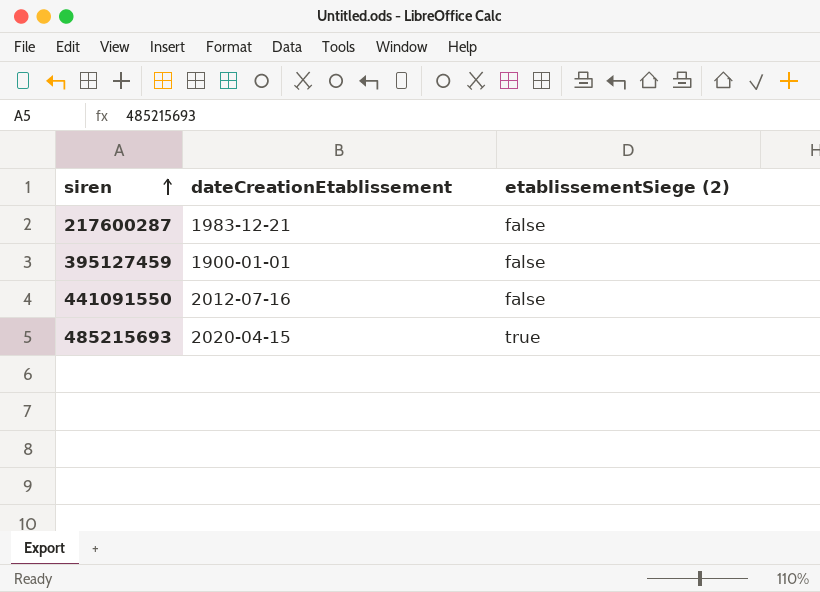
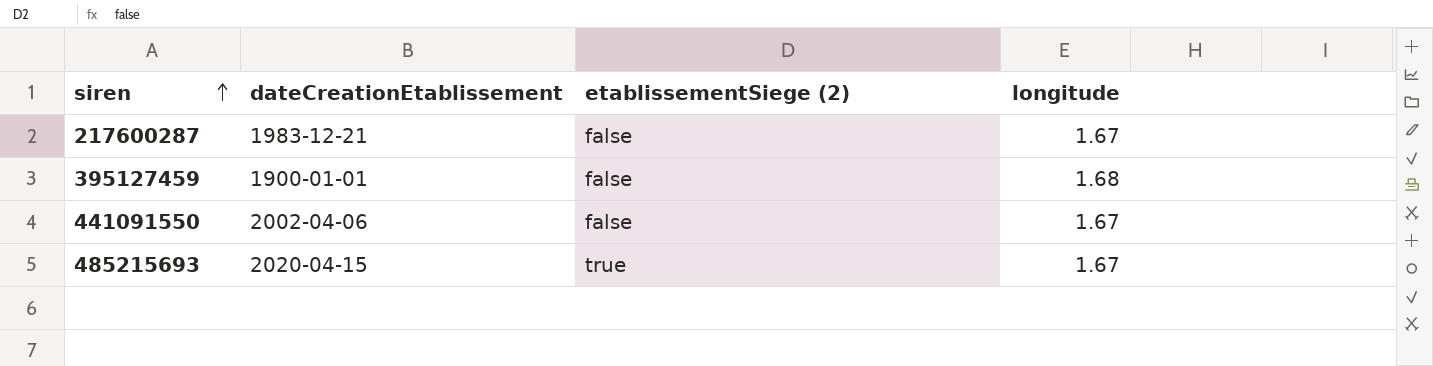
column longitude | position: none -> 4
441091550 | dateCreationEtablissement: 2012-07-16 -> 2002-04-06

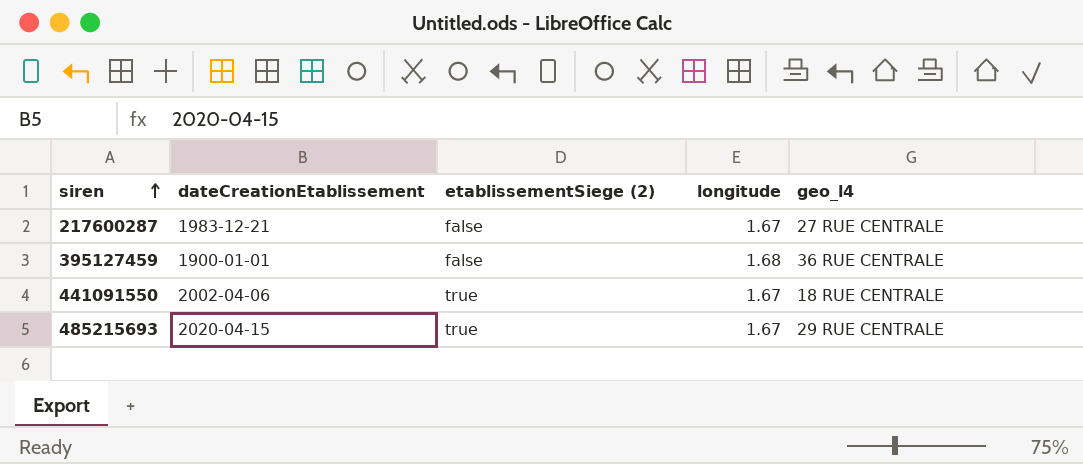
column geo_l4 | position: none -> 5
441091550 | etablissementSiege (2): false -> true

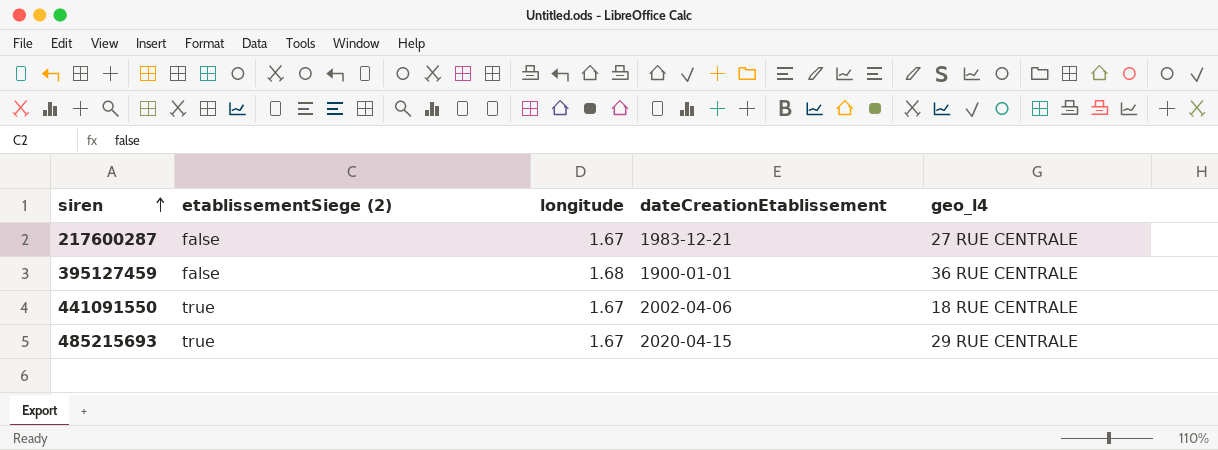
column dateCreationEtablissement | position: 2 -> 4

